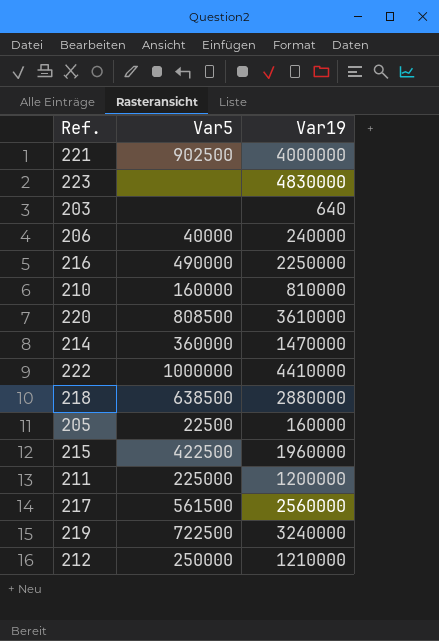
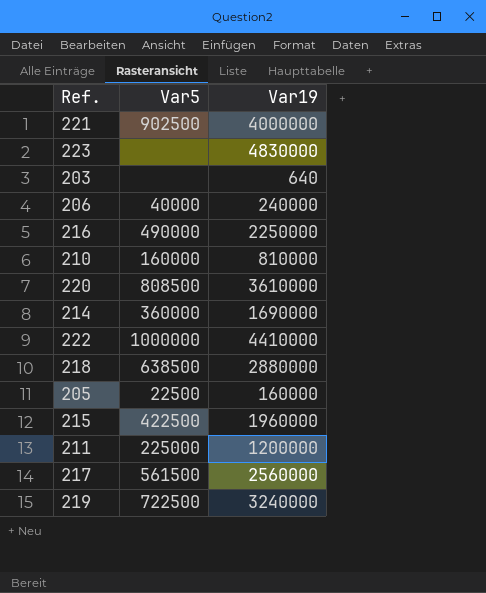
row 212: 250000 | 1210000 -> none
214 | Var19: 1470000 -> 1690000

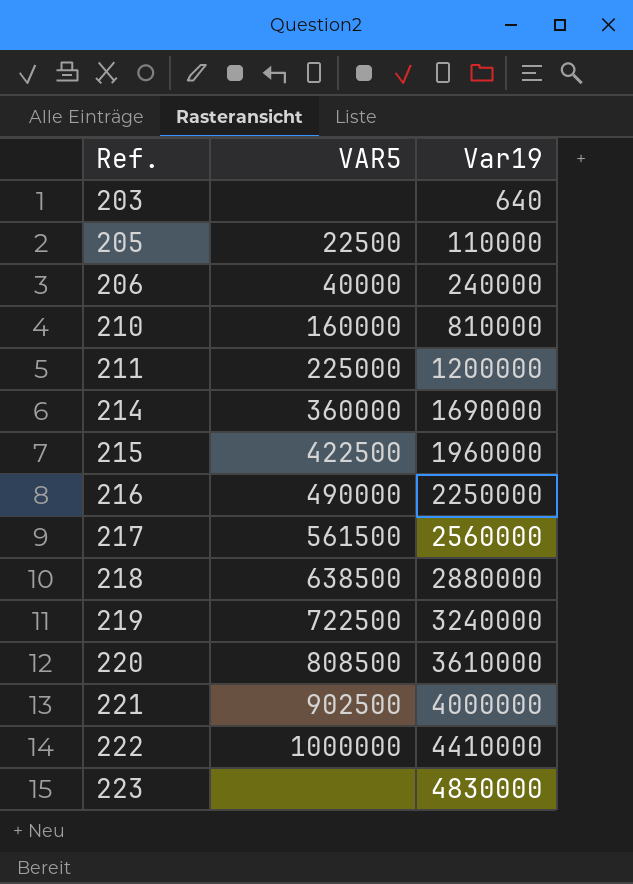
row order: none -> Ref. ascending
column name: Var5 -> VAR5
205 | Var19: 160000 -> 110000

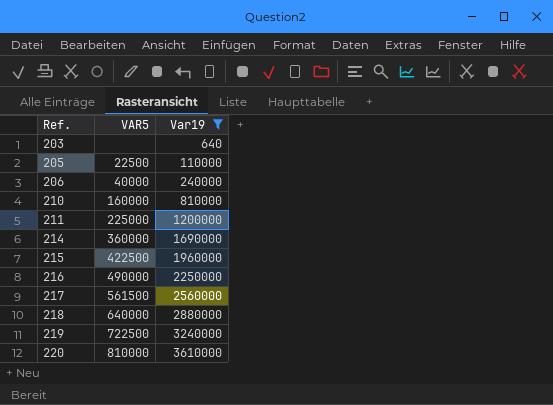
filter: none -> Var19 <= 3610000
218 | VAR5: 638500 -> 640000
220 | VAR5: 808500 -> 810000

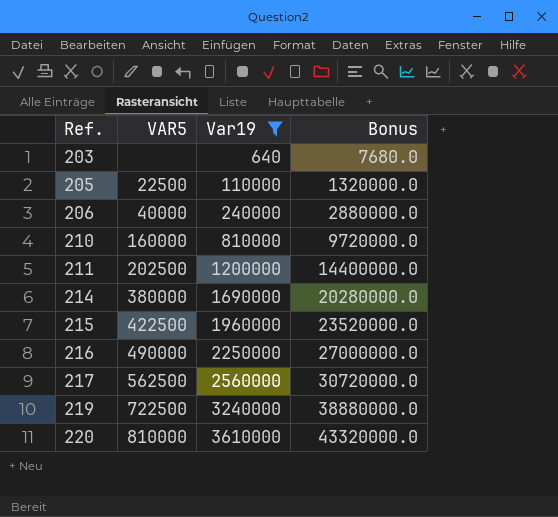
column Bonus | formula: none -> [Var19] * 12
row 218: 640000 | 2880000 -> none
211 | VAR5: 225000 -> 202500
214 | VAR5: 360000 -> 380000
217 | VAR5: 561500 -> 562500

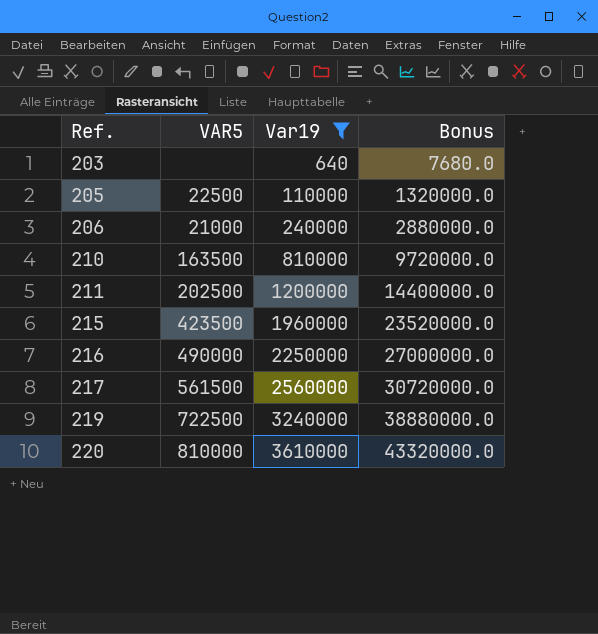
row 214: 380000 | 1690000 | 20280000.0 -> none
206 | VAR5: 40000 -> 21000
210 | VAR5: 160000 -> 163500
215 | VAR5: 422500 -> 423500
217 | VAR5: 562500 -> 561500

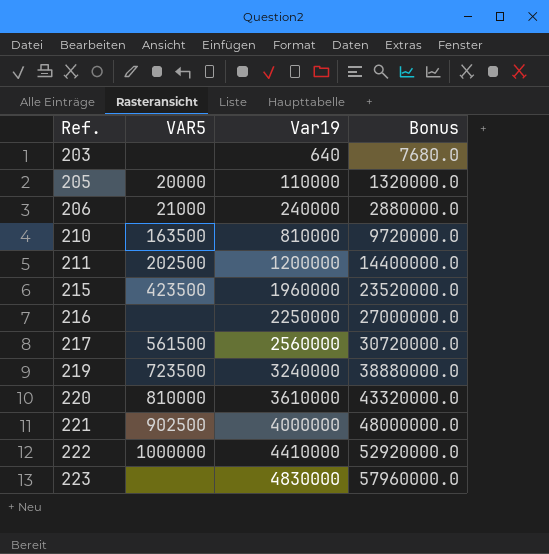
filter: Var19 <= 3610000 -> none
205 | VAR5: 22500 -> 20000
216 | VAR5: 490000 -> none
219 | VAR5: 722500 -> 723500

